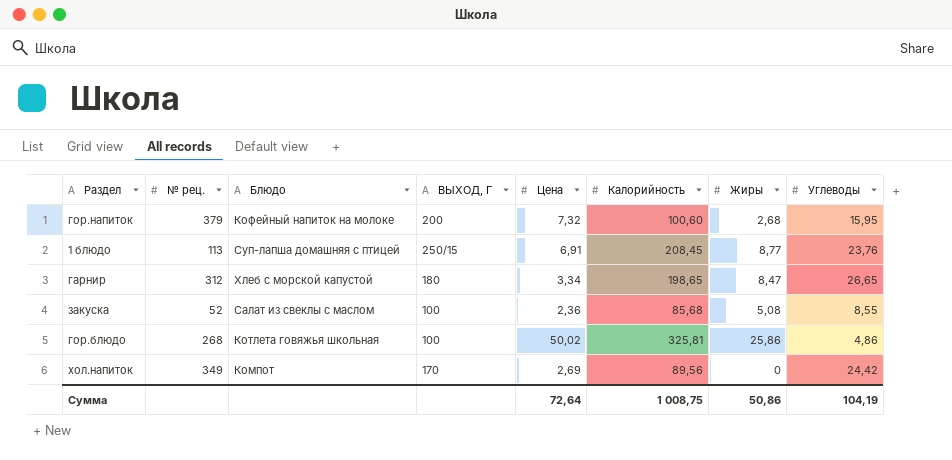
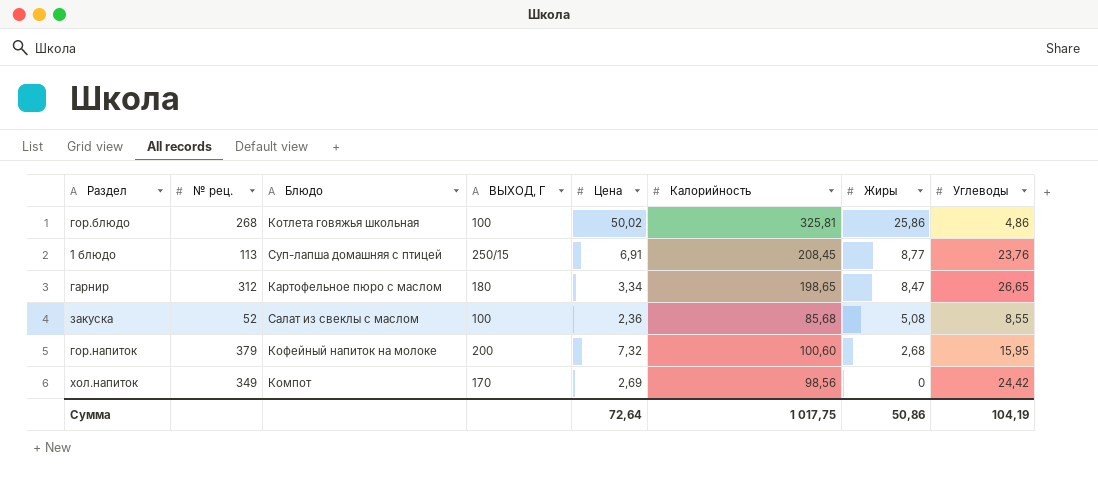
row order: none -> Жиры descending
гарнир | Блюдо: Хлеб с морской капустой -> Картофельное пюро с маслом
хол.напиток | Калорийность: 89,56 -> 98,56
Сумма | Калорийность: 1 008,75 -> 1 017,75

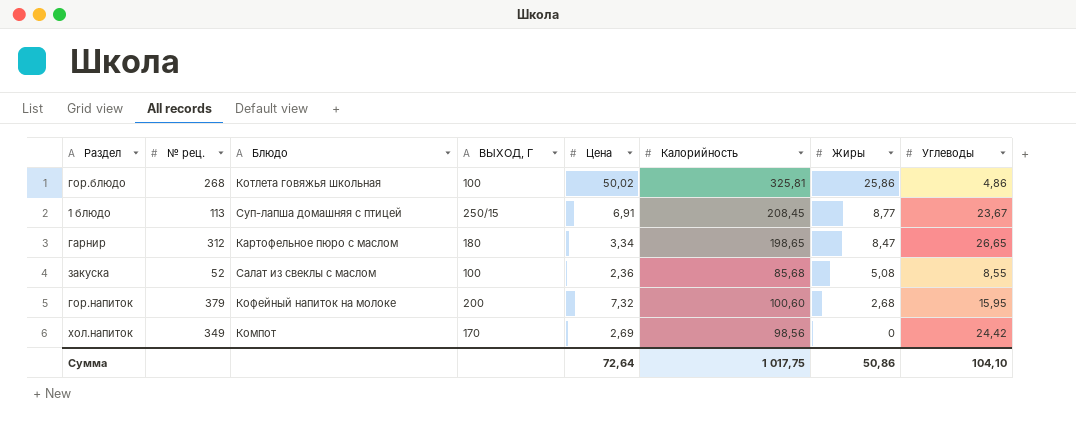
1 блюдо | Углеводы: 23,76 -> 23,67
Сумма | Углеводы: 104,19 -> 104,10

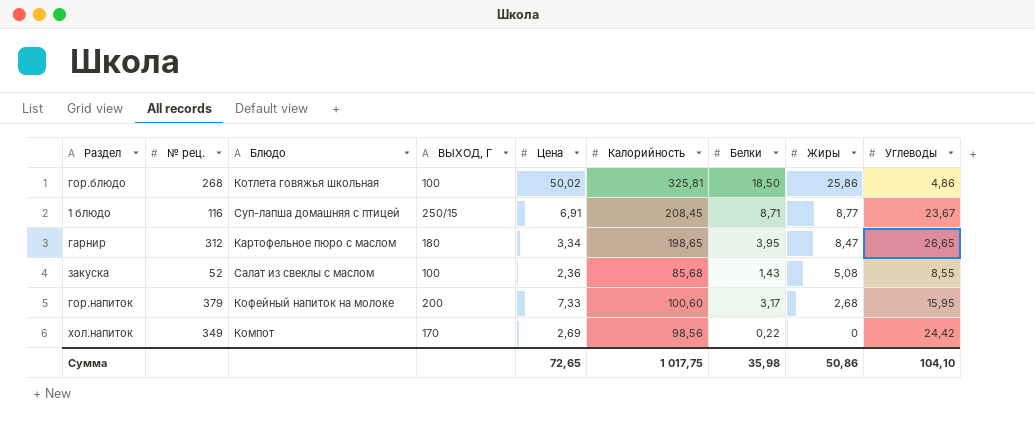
column Белки | position: none -> 7
1 блюдо | № рец.: 113 -> 116
гор.напиток | Цена: 7,32 -> 7,33
Сумма | Цена: 72,64 -> 72,65

